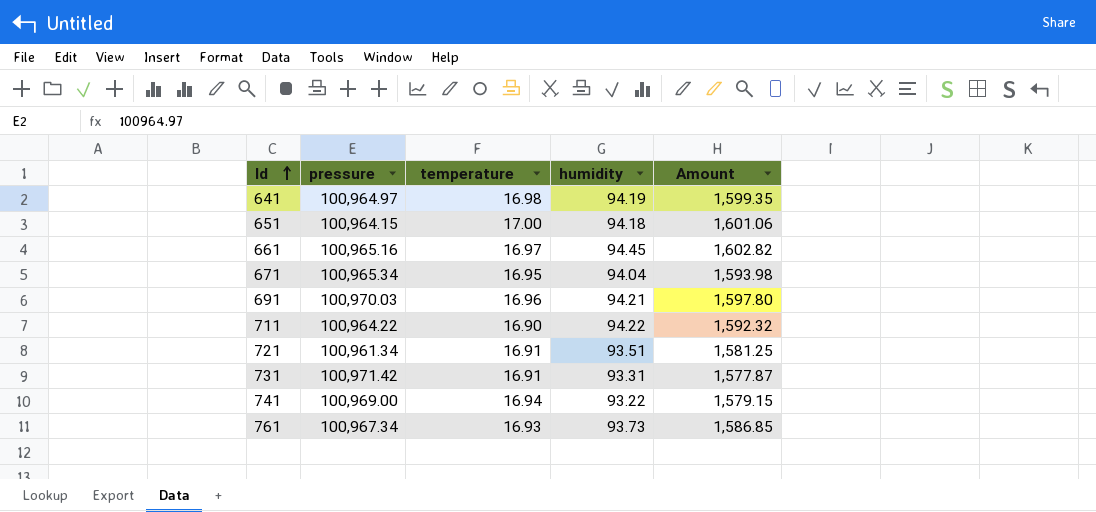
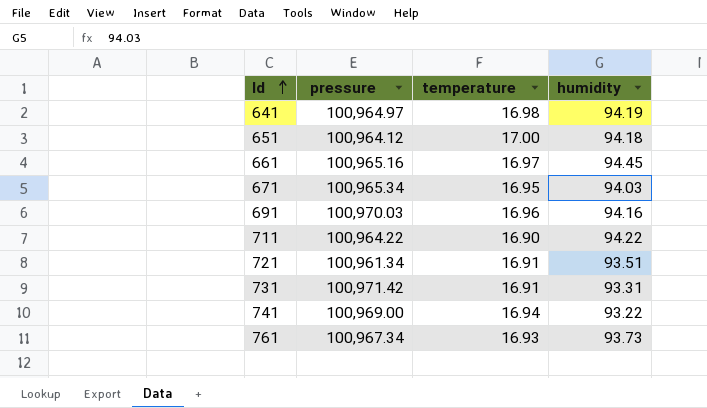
column Amount | formula: [temperature] * [humidity] -> none
651 | pressure: 100,964.15 -> 100,964.12
671 | humidity: 94.04 -> 94.03
691 | humidity: 94.21 -> 94.16

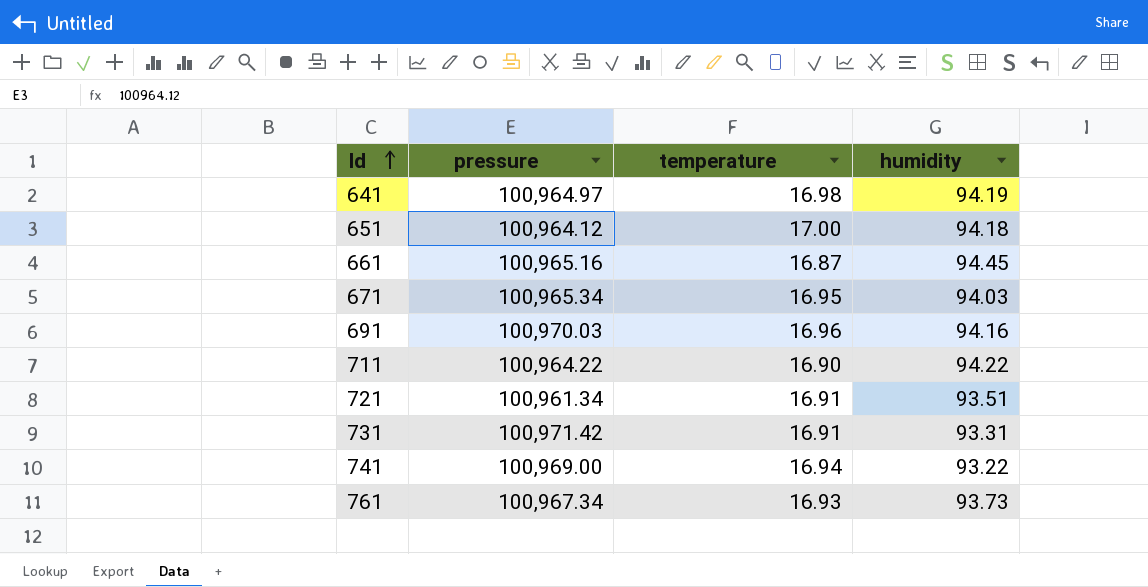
661 | temperature: 16.97 -> 16.87

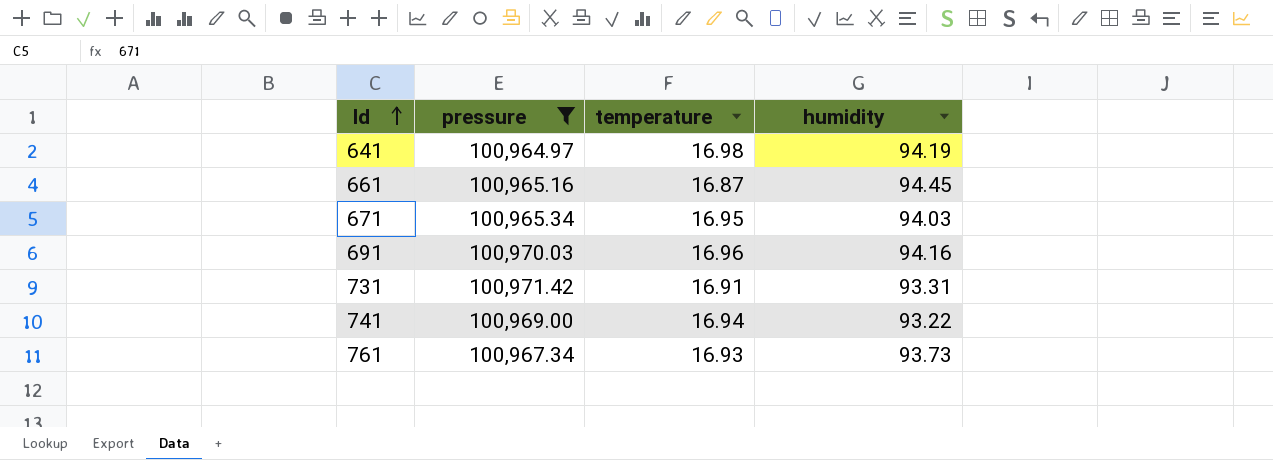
filter: none -> pressure >= 100,964.97

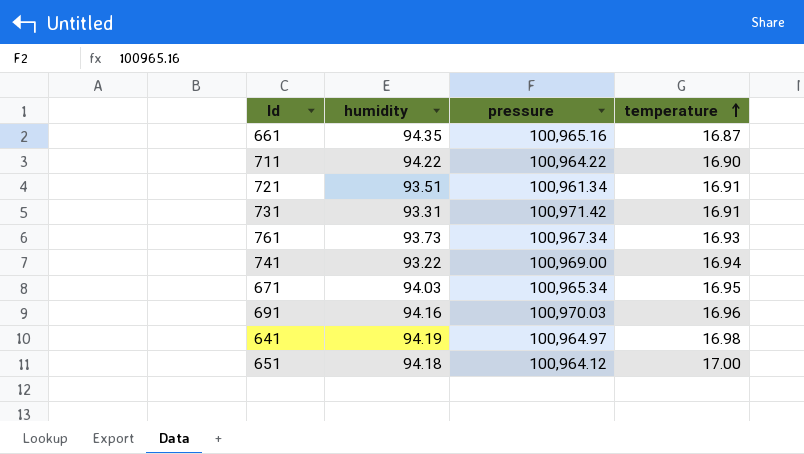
filter: pressure >= 100,964.97 -> none
row order: Id ascending -> temperature ascending
column humidity | position: 4 -> 2
661 | humidity: 94.45 -> 94.35

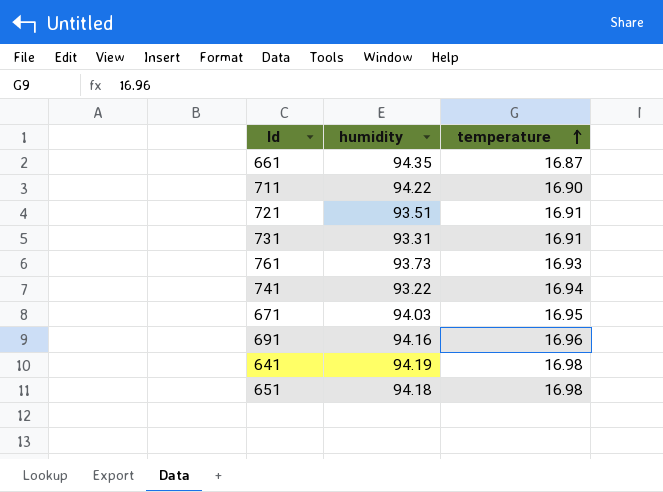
column pressure | position: 3 -> none
651 | temperature: 17.00 -> 16.98

